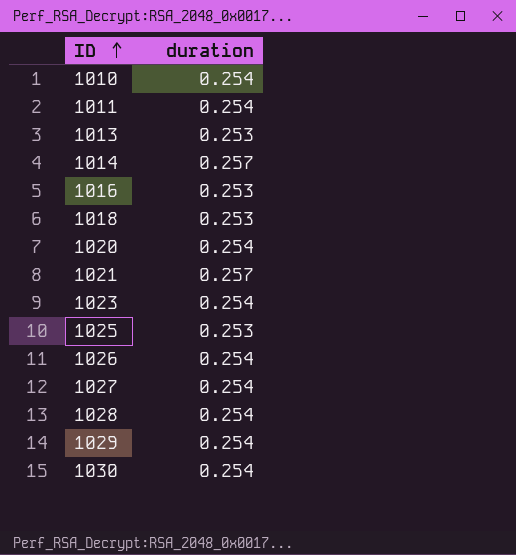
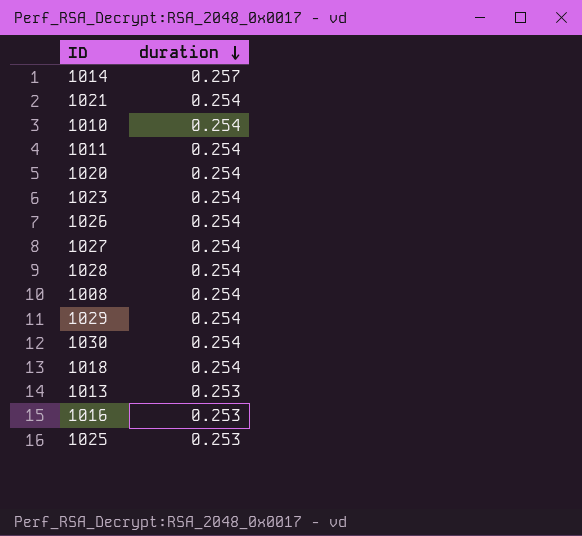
row order: ID ascending -> duration descending
1021 | duration: 0.257 -> 0.254
row 1008: none -> 0.254
1018 | duration: 0.253 -> 0.254

